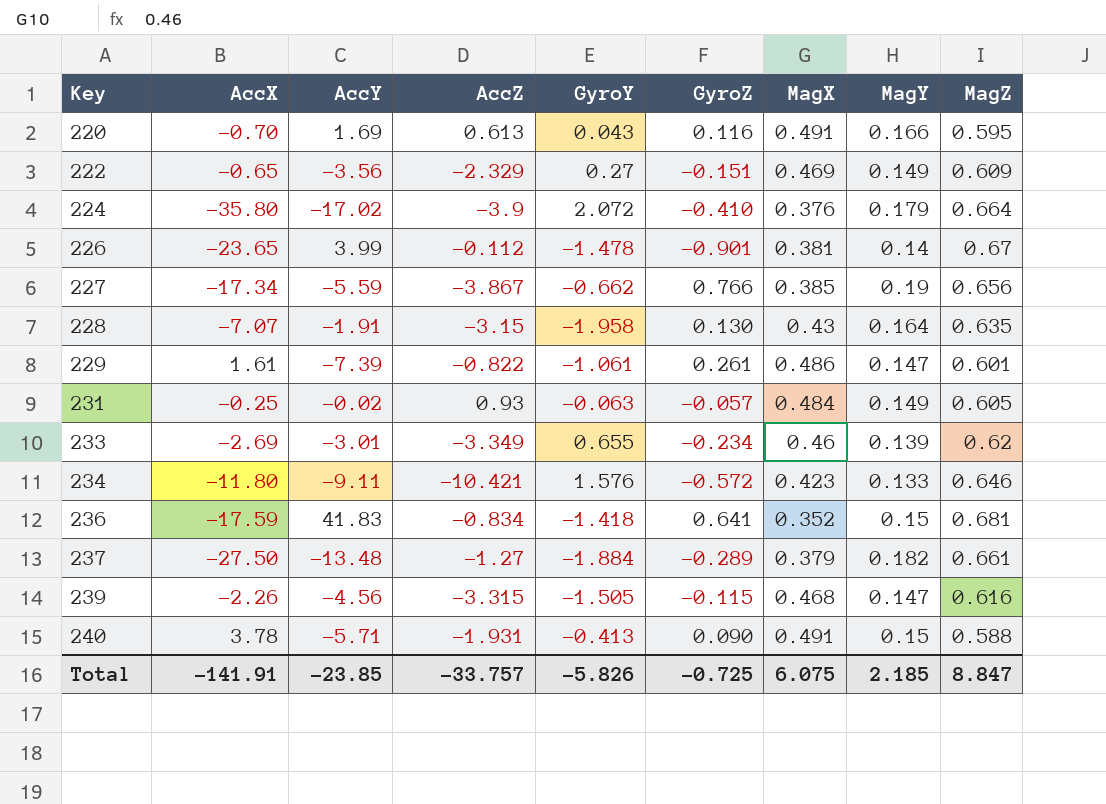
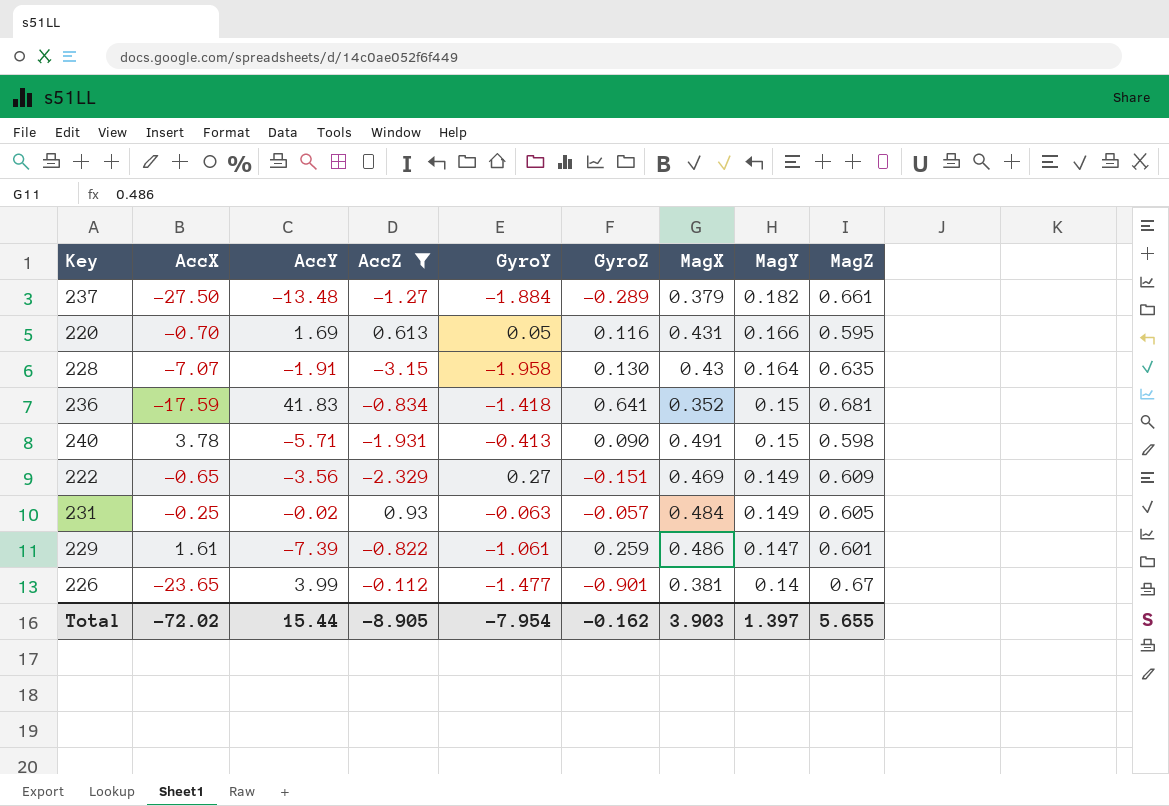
filter: none -> AccZ >= -3.15
row order: Key ascending -> MagY descending
220 | GyroY: 0.043 -> 0.05
220 | MagX: 0.491 -> 0.431
240 | MagZ: 0.588 -> 0.598
229 | GyroZ: 0.261 -> 0.259
226 | GyroY: -1.478 -> -1.477
Total | AccX: -141.91 -> -72.02
Total | AccY: -23.85 -> 15.44
Total | AccZ: -33.757 -> -8.905
Total | GyroY: -5.826 -> -7.954
Total | GyroZ: -0.725 -> -0.162
Total | MagX: 6.075 -> 3.903
Total | MagY: 2.185 -> 1.397
Total | MagZ: 8.847 -> 5.655

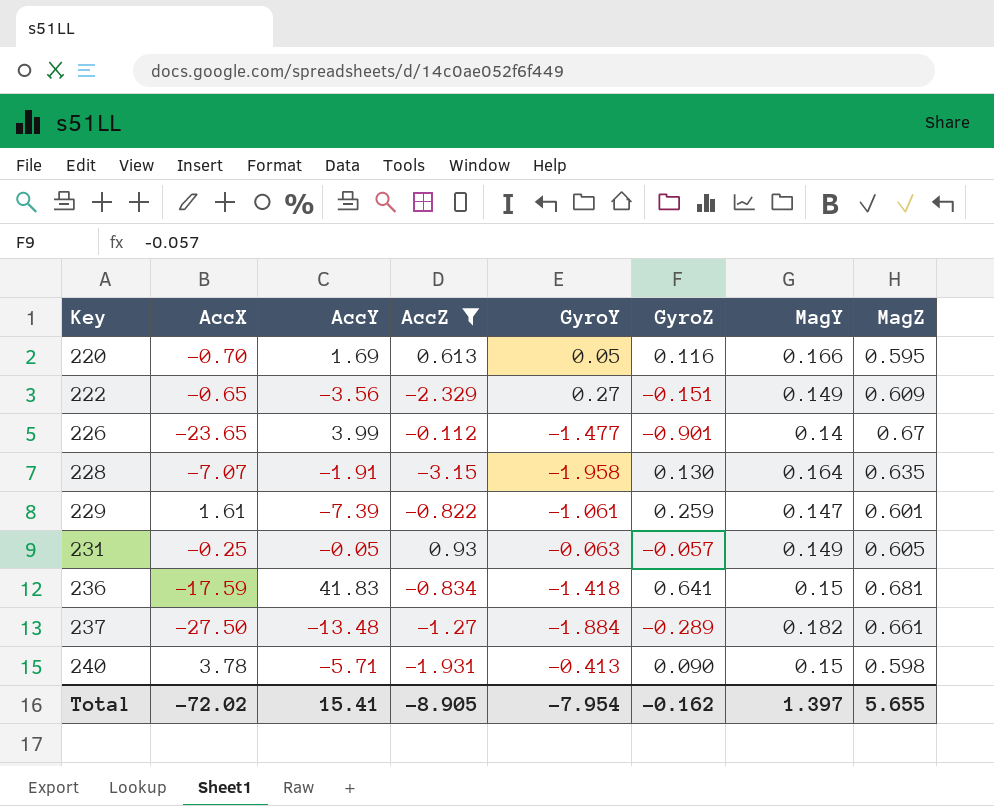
row order: MagY descending -> Key ascending
column MagX | position: 7 -> none
231 | AccY: -0.02 -> -0.05
Total | AccY: 15.44 -> 15.41

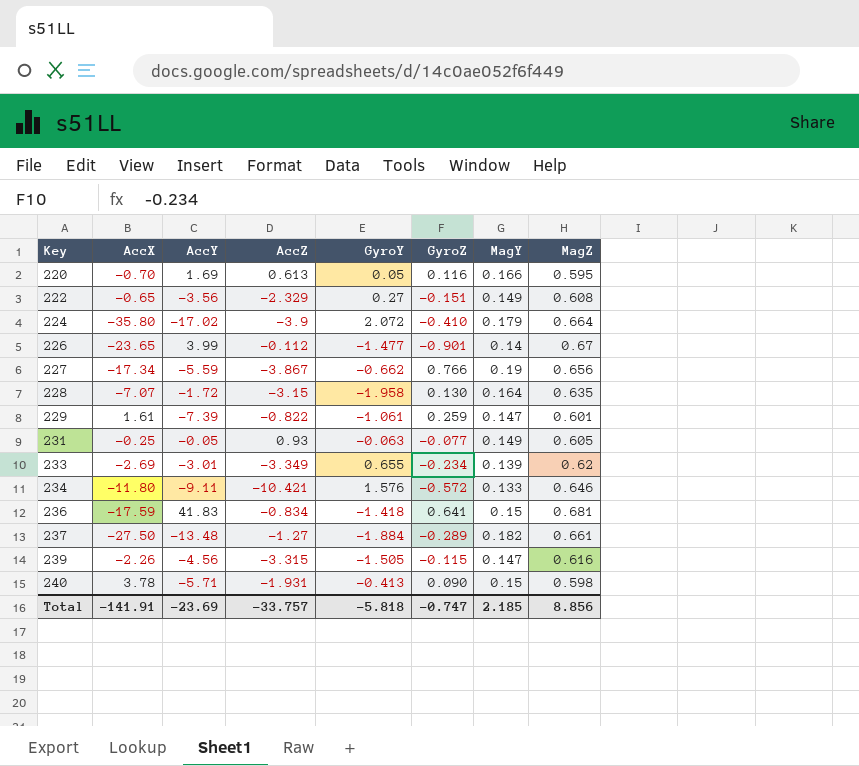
filter: AccZ >= -3.15 -> none
222 | MagZ: 0.609 -> 0.608
228 | AccY: -1.91 -> -1.72
231 | GyroZ: -0.057 -> -0.077
Total | AccX: -72.02 -> -141.91
Total | AccY: 15.41 -> -23.69
Total | AccZ: -8.905 -> -33.757
Total | GyroY: -7.954 -> -5.818
Total | GyroZ: -0.162 -> -0.747
Total | MagY: 1.397 -> 2.185
Total | MagZ: 5.655 -> 8.856

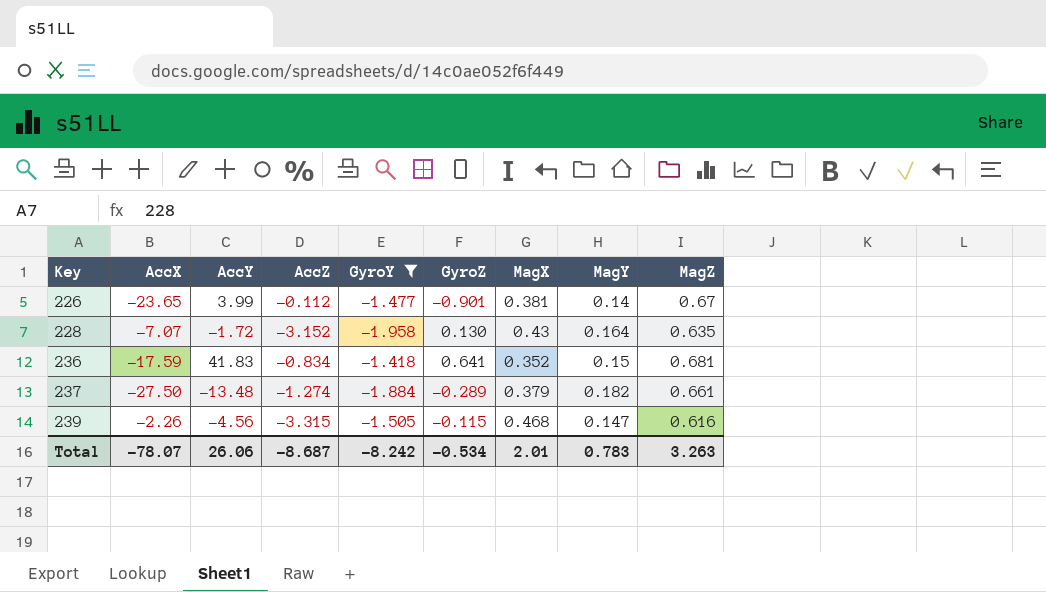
filter: none -> GyroY <= -1.418
column MagX | position: none -> 7
228 | AccZ: -3.15 -> -3.152
237 | AccZ: -1.27 -> -1.274
Total | AccX: -141.91 -> -78.07
Total | AccY: -23.69 -> 26.06
Total | AccZ: -33.757 -> -8.687
Total | GyroY: -5.818 -> -8.242
Total | GyroZ: -0.747 -> -0.534
Total | MagY: 2.185 -> 0.783
Total | MagZ: 8.856 -> 3.263

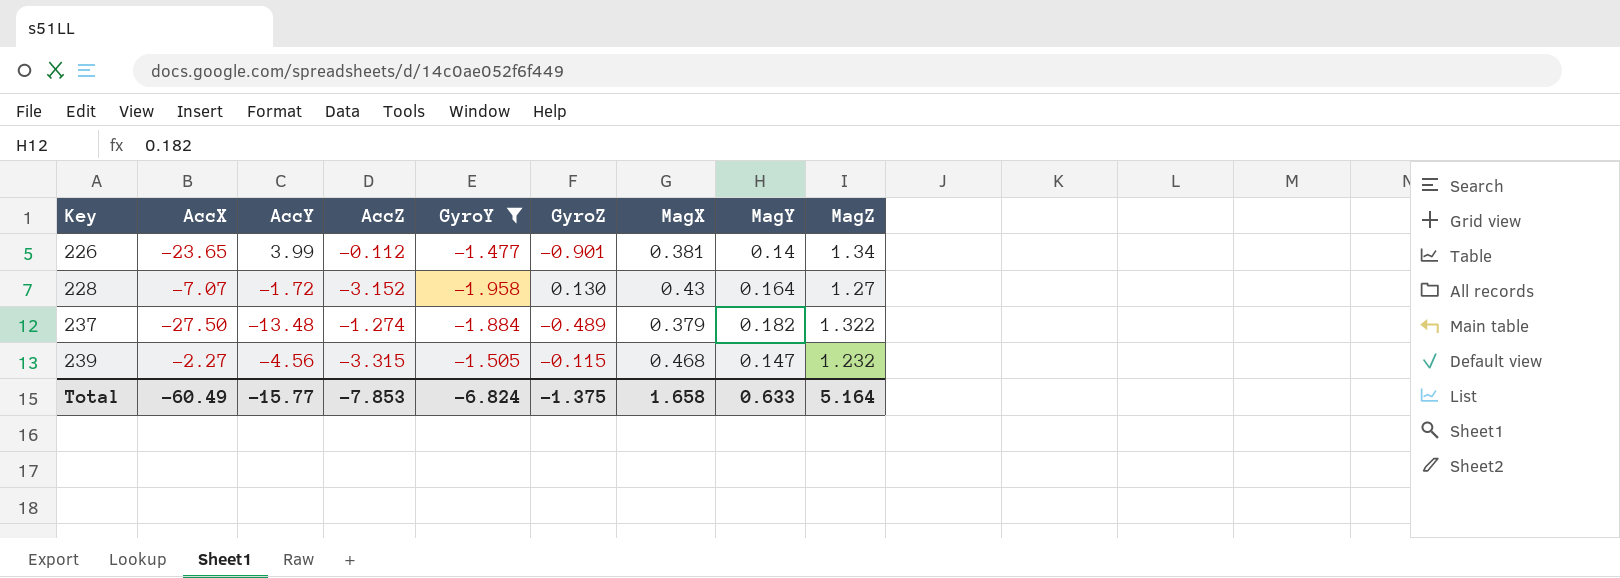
row 236: -17.59 | 41.83 | -0.834 | -1.418 | 0.641 | 0.352 | 0.15 | 0.681 -> none
226 | MagZ: 0.67 -> 1.34
228 | MagZ: 0.635 -> 1.27
237 | GyroZ: -0.289 -> -0.489
237 | MagZ: 0.661 -> 1.322
239 | AccX: -2.26 -> -2.27
239 | MagZ: 0.616 -> 1.232
Total | AccX: -78.07 -> -60.49
Total | AccY: 26.06 -> -15.77
Total | AccZ: -8.687 -> -7.853
Total | GyroY: -8.242 -> -6.824
Total | GyroZ: -0.534 -> -1.375
Total | MagX: 2.01 -> 1.658
Total | MagY: 0.783 -> 0.633
Total | MagZ: 3.263 -> 5.164

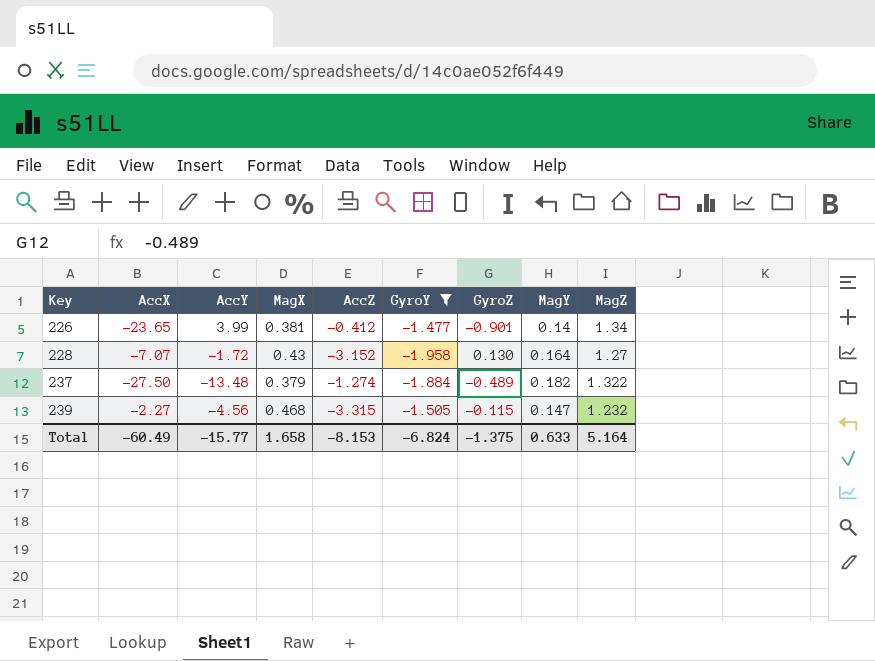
column MagX | position: 7 -> 4
226 | AccZ: -0.112 -> -0.412
Total | AccZ: -7.853 -> -8.153

